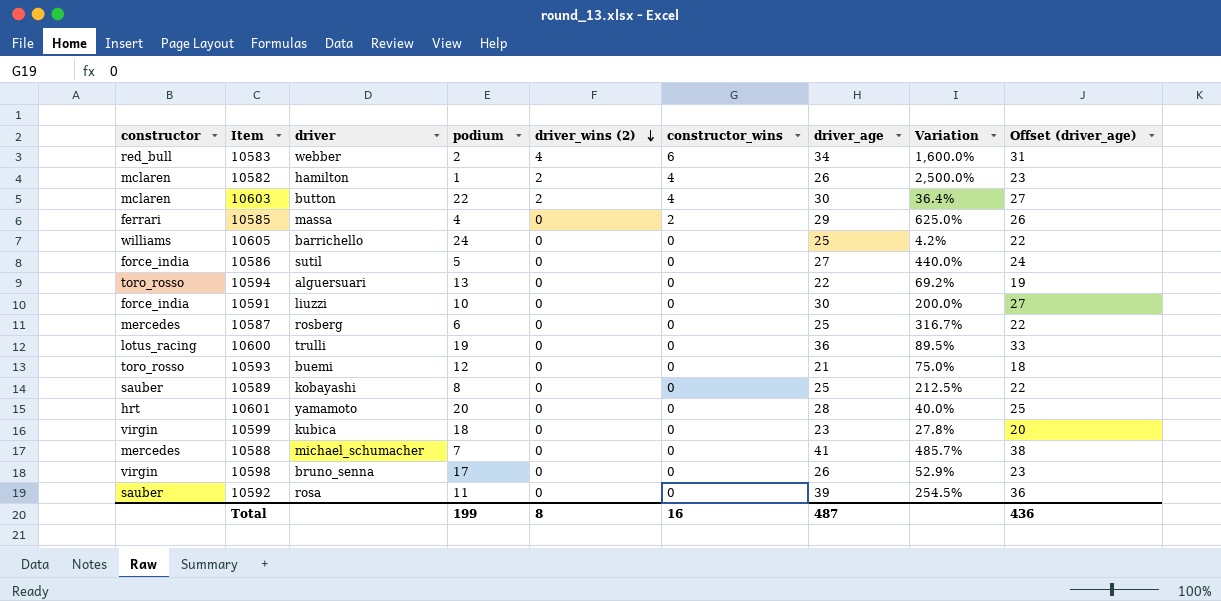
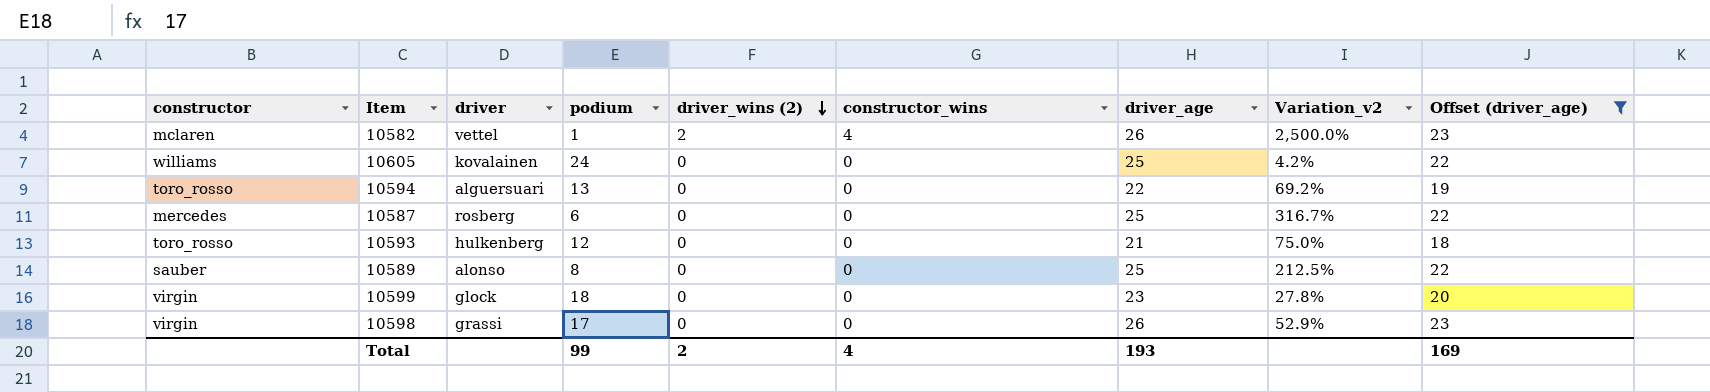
filter: none -> Offset (driver_age) <= 23
column name: Variation -> Variation_v2
10582 | driver: hamilton -> vettel
10605 | driver: barrichello -> kovalainen
10593 | driver: buemi -> hulkenberg
10589 | driver: kobayashi -> alonso
10599 | driver: kubica -> glock
10598 | driver: bruno_senna -> grassi
Total | podium: 199 -> 99
Total | driver_wins (2): 8 -> 2
Total | constructor_wins: 16 -> 4
Total | driver_age: 487 -> 193
Total | Offset (driver_age): 436 -> 169

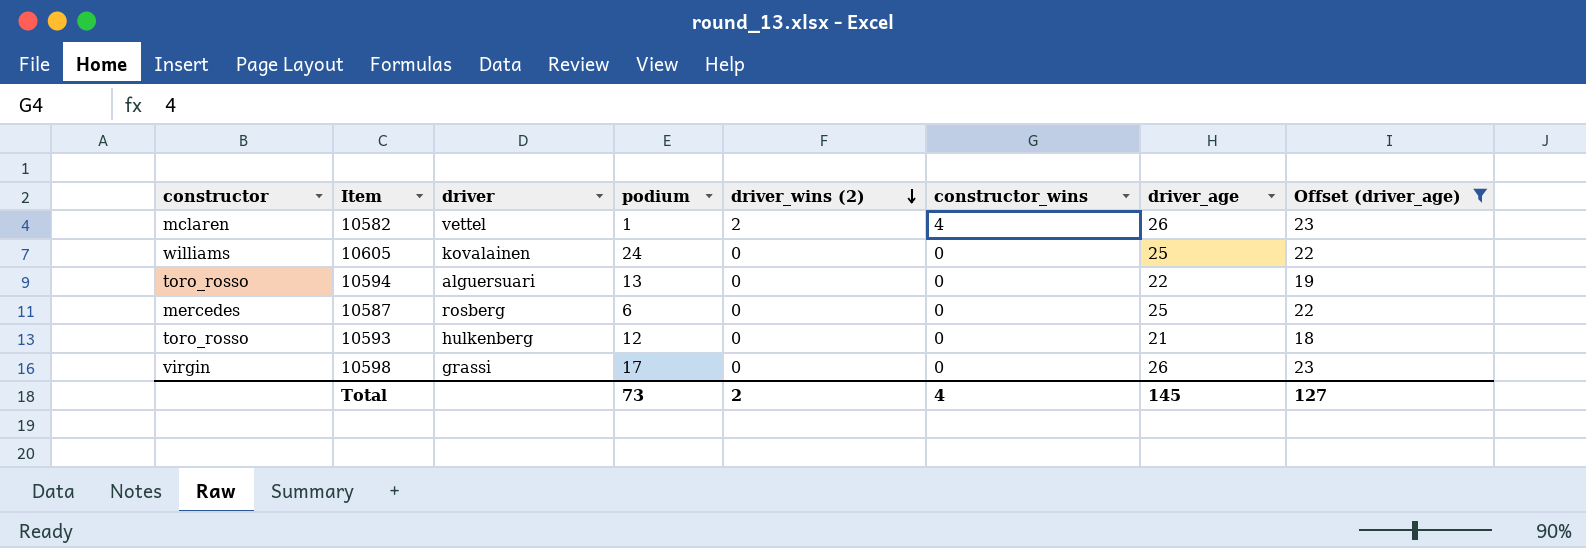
column Variation_v2 | formula: ([driver_age] - [podium]) / [podium] -> none
row 10589: sauber | alonso | 8 | 0 | 0 | 25 | 212.5% | 22 -> none
row 10599: virgin | glock | 18 | 0 | 0 | 23 | 27.8% | 20 -> none
Total | podium: 99 -> 73
Total | driver_age: 193 -> 145
Total | Offset (driver_age): 169 -> 127

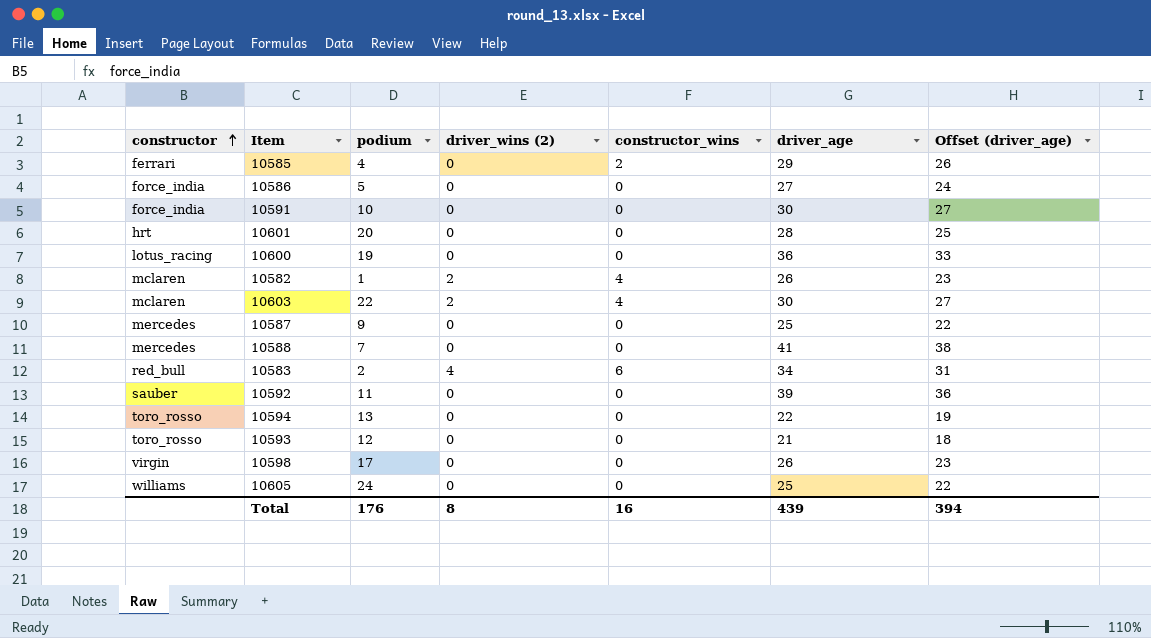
filter: Offset (driver_age) <= 23 -> none
row order: driver_wins (2) descending -> constructor ascending
column driver | position: 3 -> none
10587 | podium: 6 -> 9
Total | podium: 73 -> 176
Total | driver_wins (2): 2 -> 8
Total | constructor_wins: 4 -> 16
Total | driver_age: 145 -> 439
Total | Offset (driver_age): 127 -> 394

